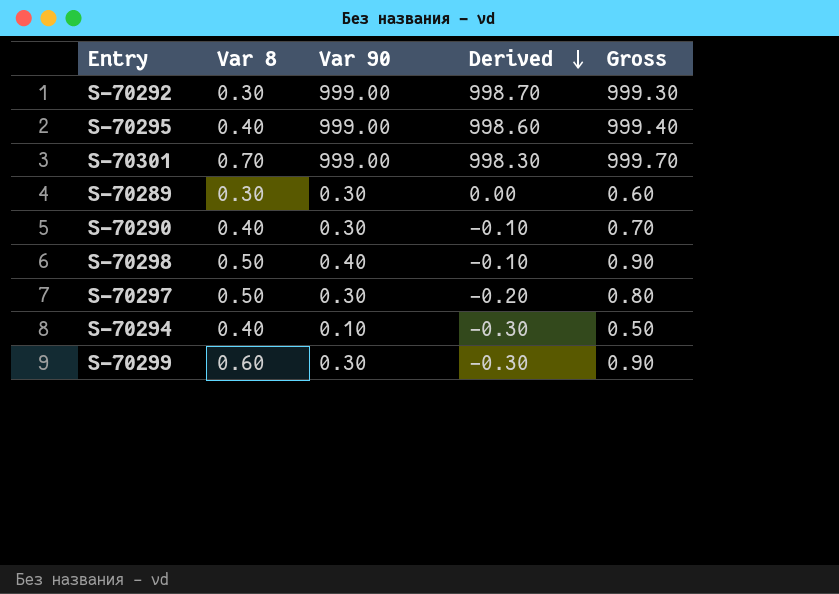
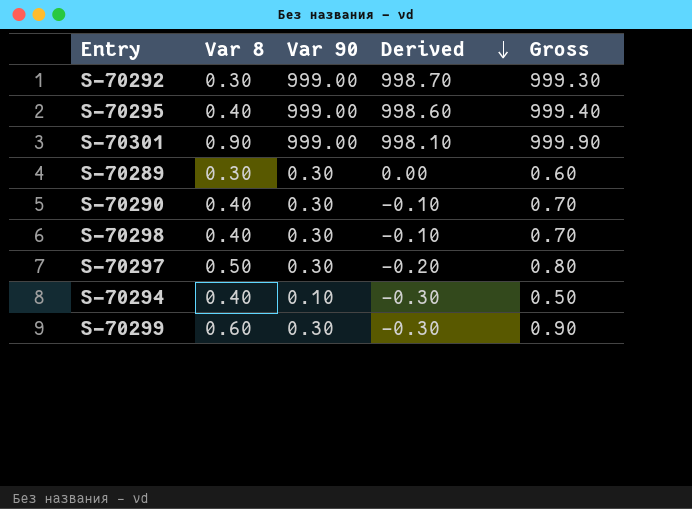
S-70301 | Var 8: 0.70 -> 0.90
S-70301 | Derived: 998.30 -> 998.10
S-70301 | Gross: 999.70 -> 999.90
S-70298 | Var 8: 0.50 -> 0.40
S-70298 | Var 90: 0.40 -> 0.30
S-70298 | Gross: 0.90 -> 0.70

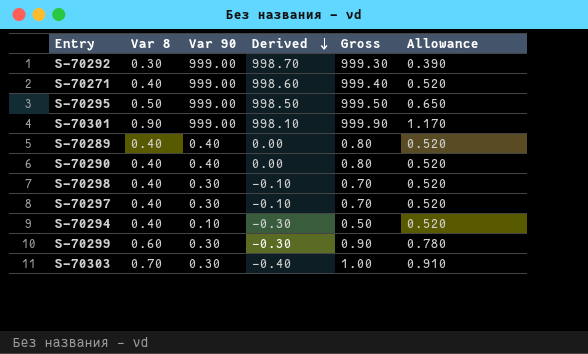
column Allowance | formula: none -> [Var 8] * 1.3
row S-70271: none -> 0.40 | 999.00 | 998.60 | 999.40 | 0.520
S-70295 | Var 8: 0.40 -> 0.50
S-70295 | Derived: 998.60 -> 998.50
S-70295 | Gross: 999.40 -> 999.50
S-70289 | Var 8: 0.30 -> 0.40
S-70289 | Var 90: 0.30 -> 0.40
S-70289 | Gross: 0.60 -> 0.80
S-70290 | Var 90: 0.30 -> 0.40
S-70290 | Derived: -0.10 -> 0.00
S-70290 | Gross: 0.70 -> 0.80
S-70297 | Var 8: 0.50 -> 0.40
S-70297 | Derived: -0.20 -> -0.10
S-70297 | Gross: 0.80 -> 0.70
row S-70303: none -> 0.70 | 0.30 | -0.40 | 1.00 | 0.910

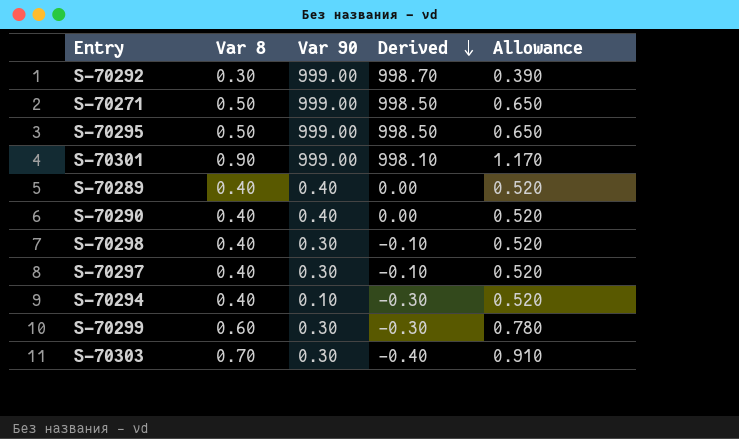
column Gross | formula: [Var 8] + [Var 90] -> none
S-70271 | Var 8: 0.40 -> 0.50
S-70271 | Derived: 998.60 -> 998.50
S-70271 | Allowance: 0.520 -> 0.650

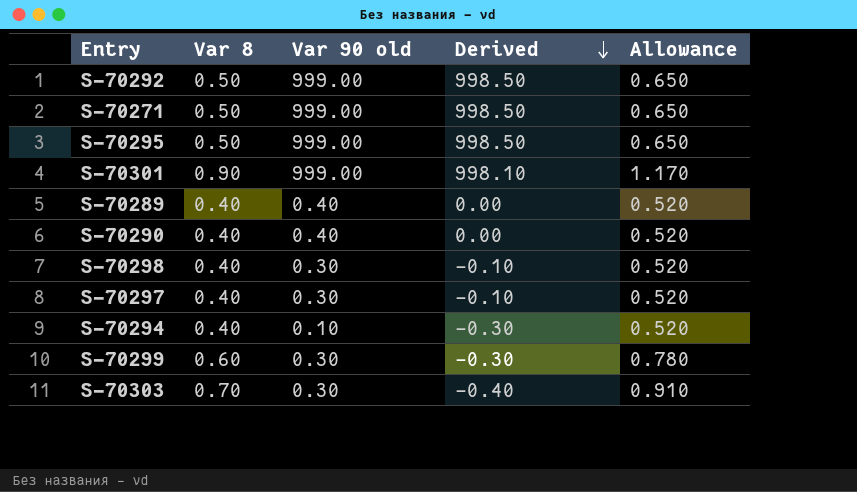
column name: Var 90 -> Var 90 old
S-70292 | Var 8: 0.30 -> 0.50
S-70292 | Derived: 998.70 -> 998.50
S-70292 | Allowance: 0.390 -> 0.650

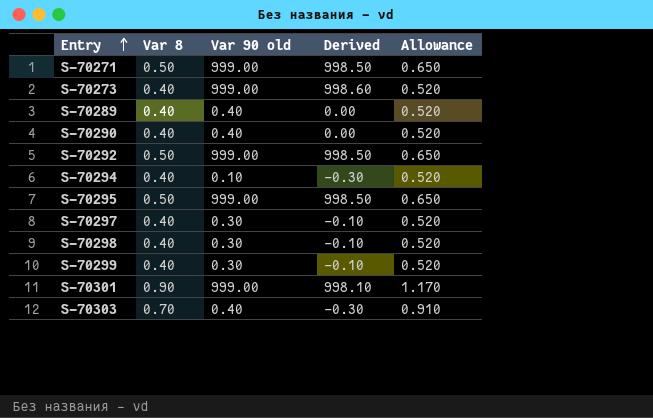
row order: Derived descending -> Entry ascending
row S-70273: none -> 0.40 | 999.00 | 998.60 | 0.520
S-70299 | Var 8: 0.60 -> 0.40
S-70299 | Derived: -0.30 -> -0.10
S-70299 | Allowance: 0.780 -> 0.520
S-70303 | Var 90 old: 0.30 -> 0.40
S-70303 | Derived: -0.40 -> -0.30

